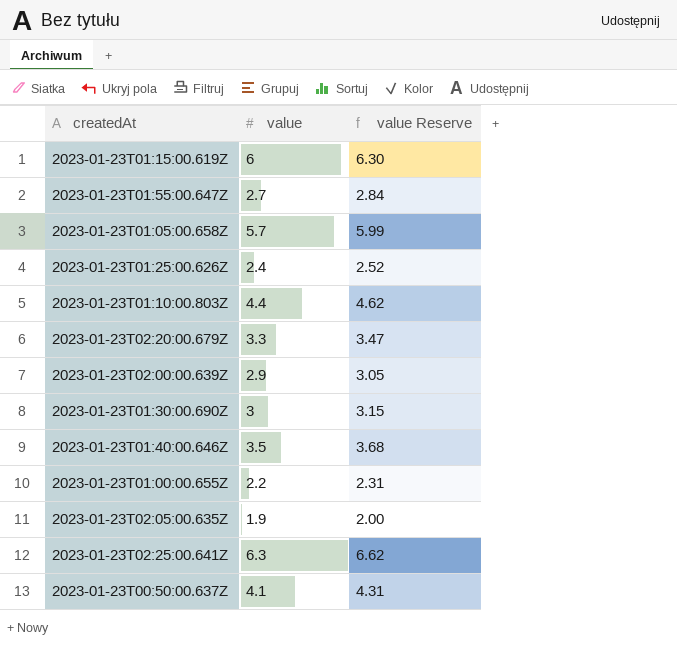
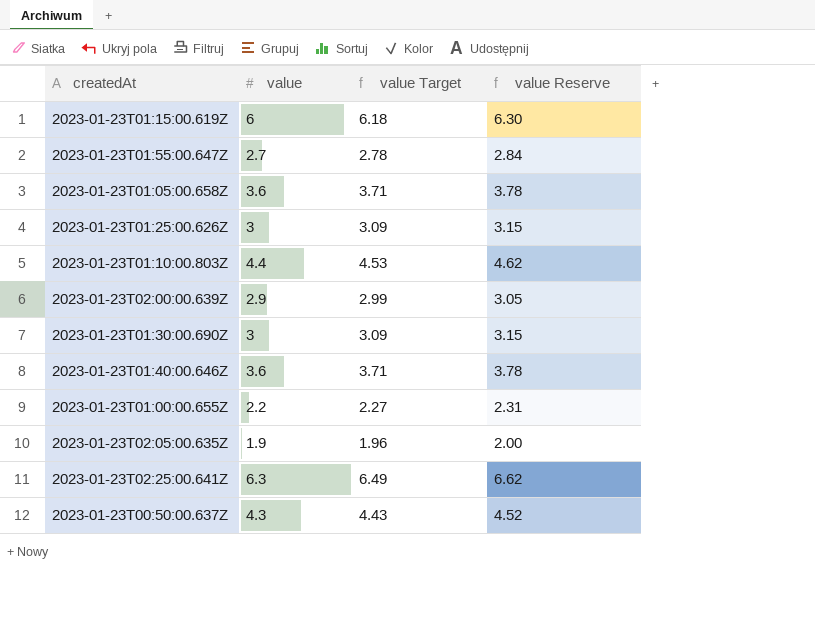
column value Target | formula: none -> [value] * 1.03
row 2023-01-23T02:20:00.679Z: 3.3 | 3.47 -> none
2023-01-23T01:05:00.658Z | value: 5.7 -> 3.6
2023-01-23T01:05:00.658Z | value Reserve: 5.99 -> 3.78
2023-01-23T01:25:00.626Z | value: 2.4 -> 3
2023-01-23T01:25:00.626Z | value Reserve: 2.52 -> 3.15
2023-01-23T01:40:00.646Z | value: 3.5 -> 3.6
2023-01-23T01:40:00.646Z | value Reserve: 3.68 -> 3.78
2023-01-23T00:50:00.637Z | value: 4.1 -> 4.3
2023-01-23T00:50:00.637Z | value Reserve: 4.31 -> 4.52

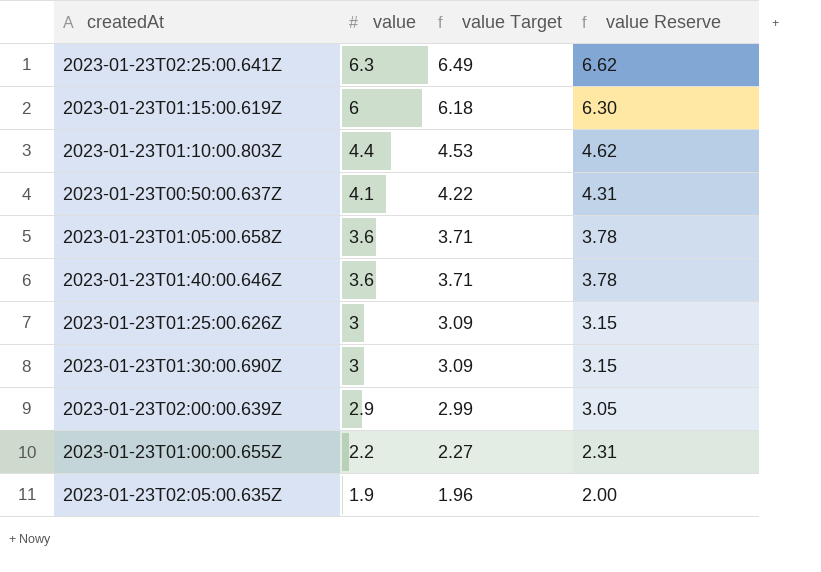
row order: none -> value descending
row 2023-01-23T01:55:00.647Z: 2.7 | 2.78 | 2.84 -> none
2023-01-23T00:50:00.637Z | value: 4.3 -> 4.1
2023-01-23T00:50:00.637Z | value Target: 4.43 -> 4.22
2023-01-23T00:50:00.637Z | value Reserve: 4.52 -> 4.31

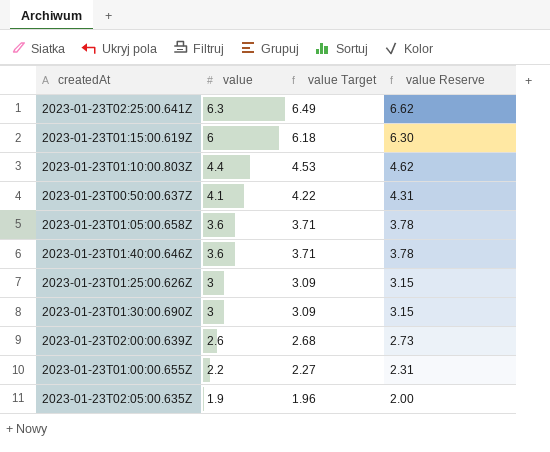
2023-01-23T02:00:00.639Z | value: 2.9 -> 2.6
2023-01-23T02:00:00.639Z | value Target: 2.99 -> 2.68
2023-01-23T02:00:00.639Z | value Reserve: 3.05 -> 2.73

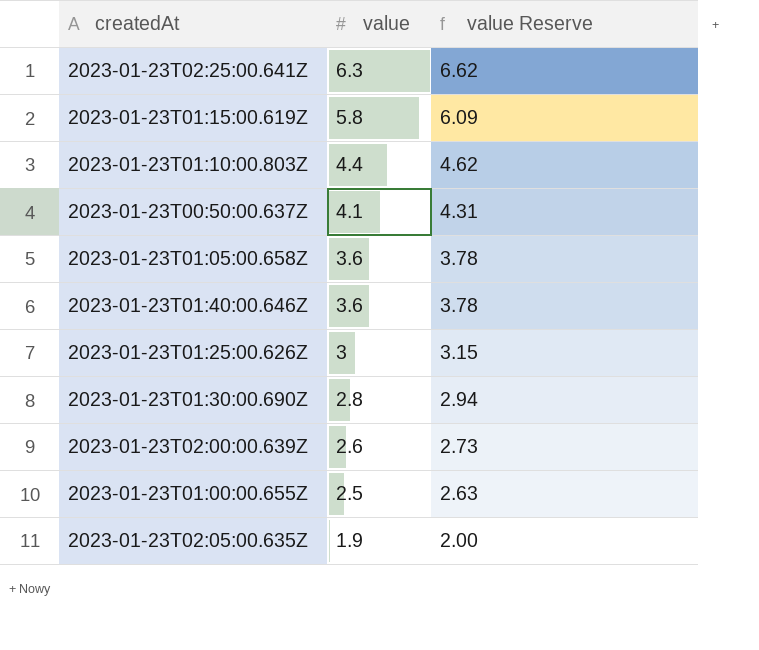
column value Target | formula: [value] * 1.03 -> none
2023-01-23T01:15:00.619Z | value: 6 -> 5.8
2023-01-23T01:15:00.619Z | value Reserve: 6.30 -> 6.09
2023-01-23T01:30:00.690Z | value: 3 -> 2.8
2023-01-23T01:30:00.690Z | value Reserve: 3.15 -> 2.94
2023-01-23T01:00:00.655Z | value: 2.2 -> 2.5
2023-01-23T01:00:00.655Z | value Reserve: 2.31 -> 2.63

